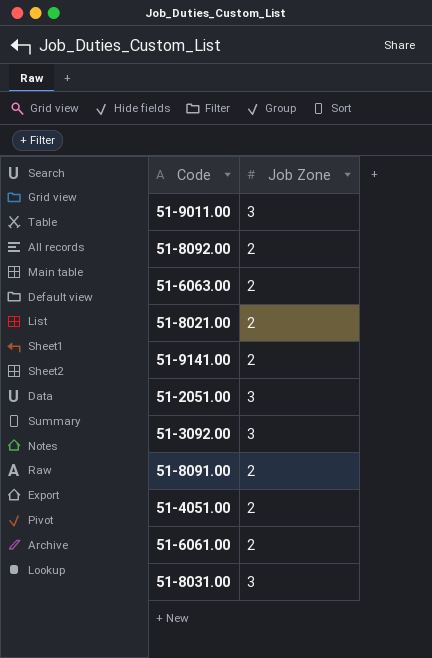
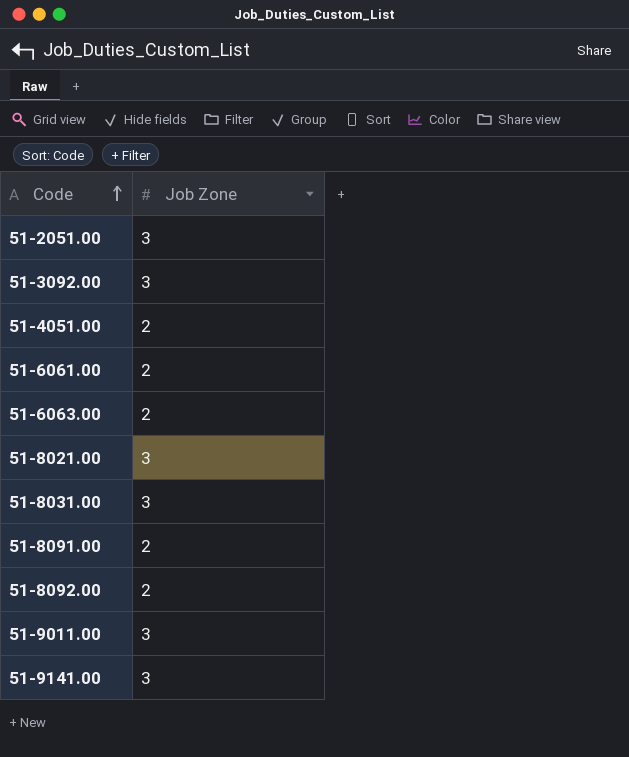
row order: none -> Code ascending
51-8021.00 | Job Zone: 2 -> 3
51-9141.00 | Job Zone: 2 -> 3

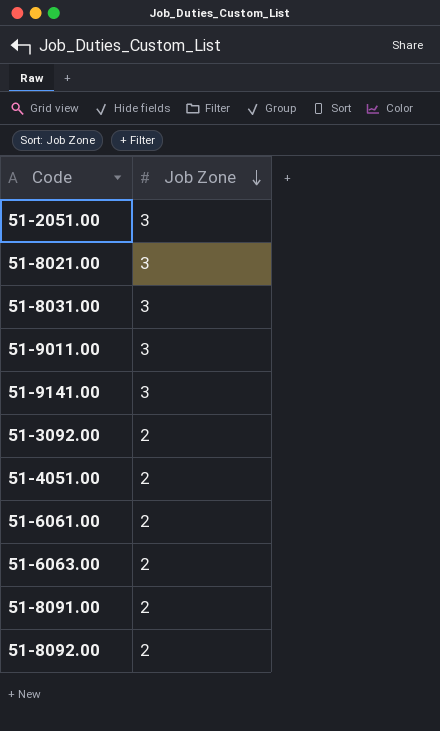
row order: Code ascending -> Job Zone descending
51-3092.00 | Job Zone: 3 -> 2

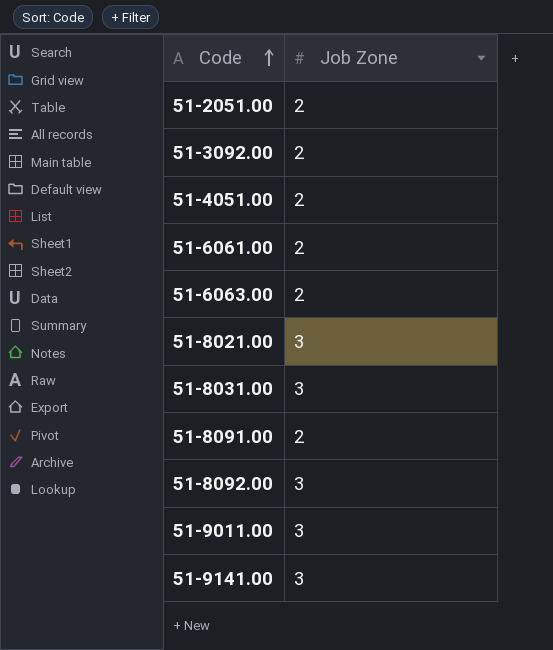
row order: Job Zone descending -> Code ascending
51-2051.00 | Job Zone: 3 -> 2
51-8092.00 | Job Zone: 2 -> 3

